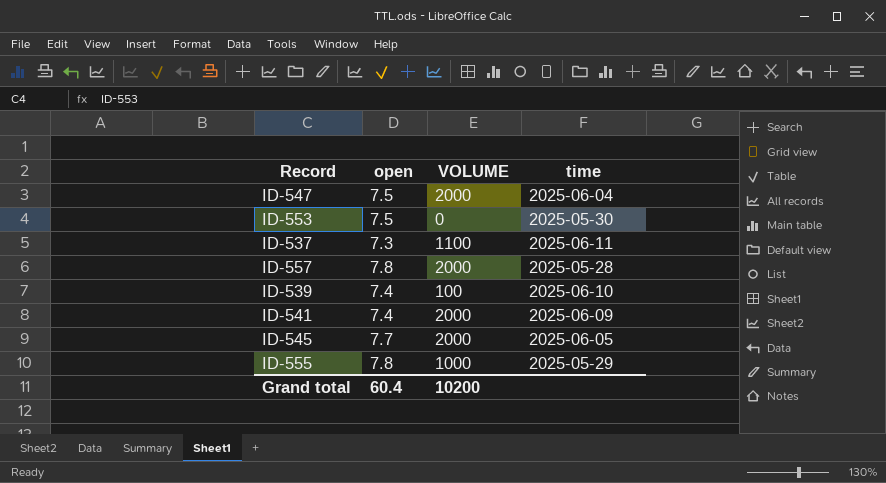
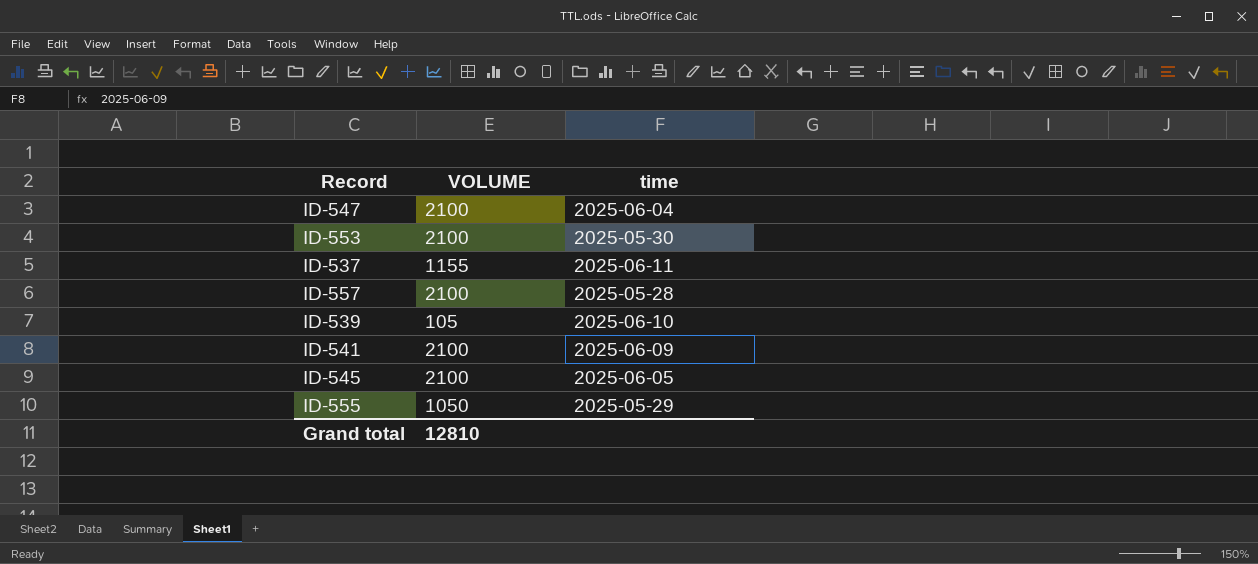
column open | position: 2 -> none
ID-547 | VOLUME: 2000 -> 2100
ID-553 | VOLUME: 0 -> 2100
ID-537 | VOLUME: 1100 -> 1155
ID-557 | VOLUME: 2000 -> 2100
ID-539 | VOLUME: 100 -> 105
ID-541 | VOLUME: 2000 -> 2100
ID-545 | VOLUME: 2000 -> 2100
ID-555 | VOLUME: 1000 -> 1050
Grand total | VOLUME: 10200 -> 12810

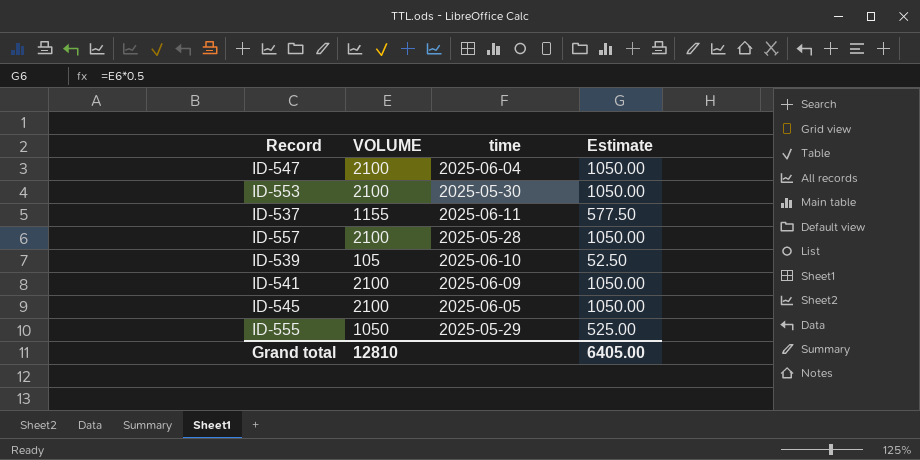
column Estimate | formula: none -> [VOLUME] * 0.5

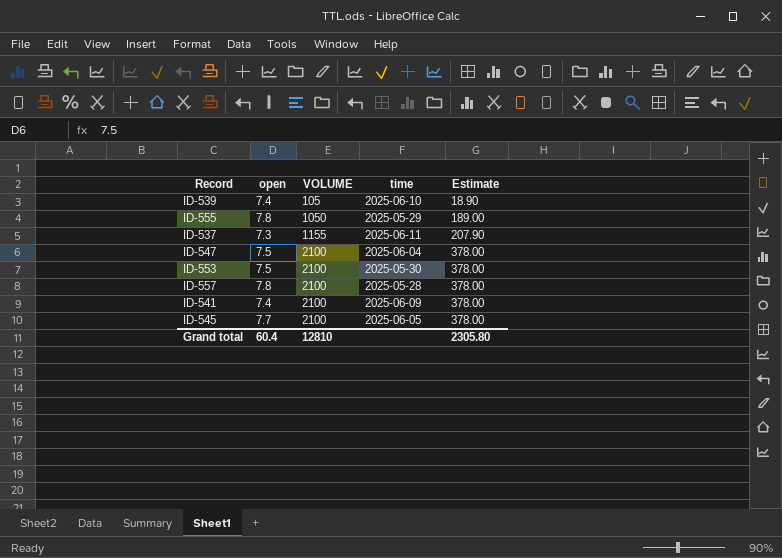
row order: none -> VOLUME ascending
column open | position: none -> 2
column Estimate | formula: [VOLUME] * 0.5 -> [VOLUME] * 0.18
Grand total | Estimate: 6405.00 -> 2305.80

